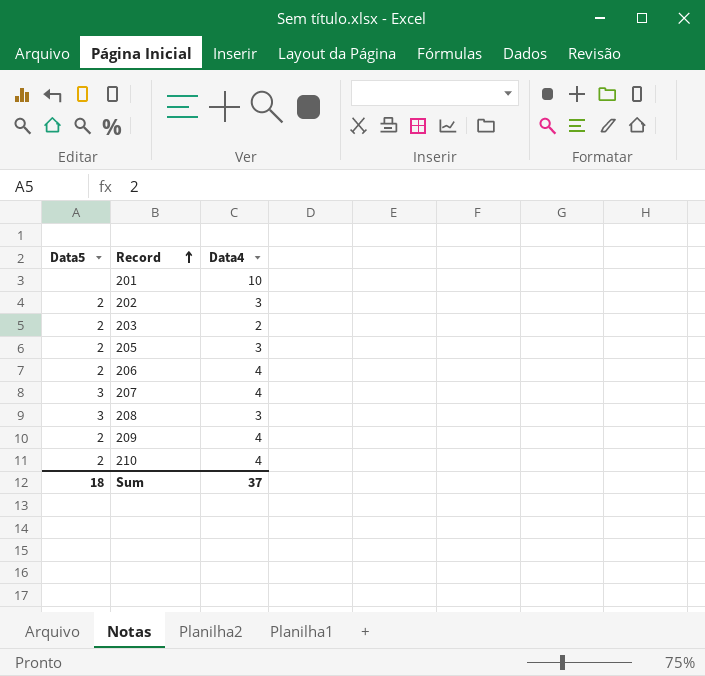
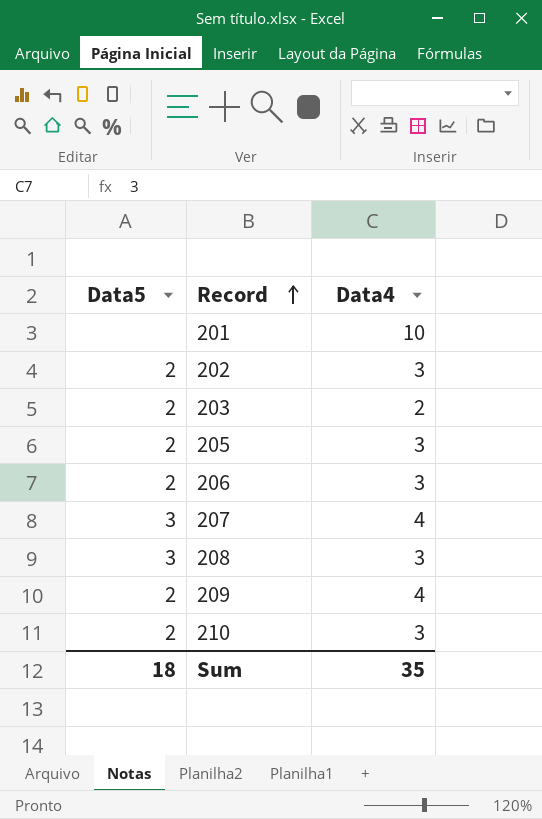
206 | Data4: 4 -> 3
210 | Data4: 4 -> 3
Sum | Data4: 37 -> 35

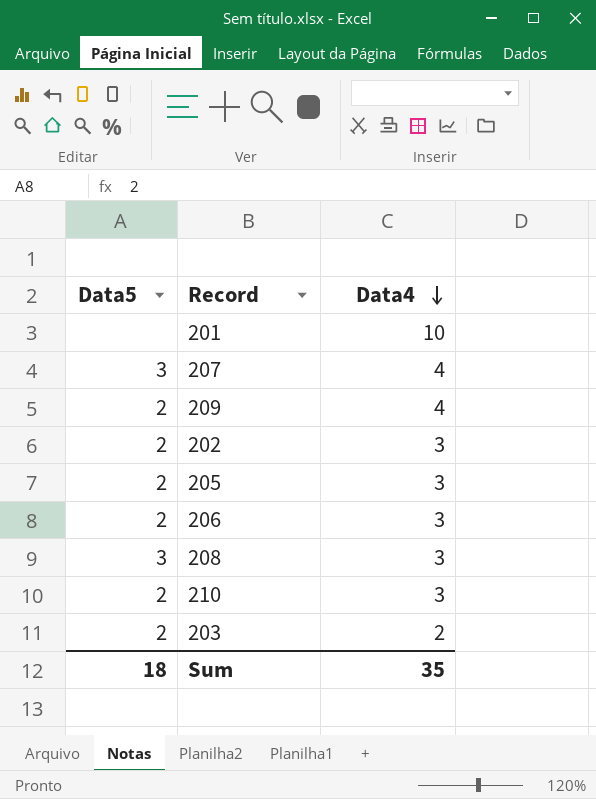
row order: Record ascending -> Data4 descending

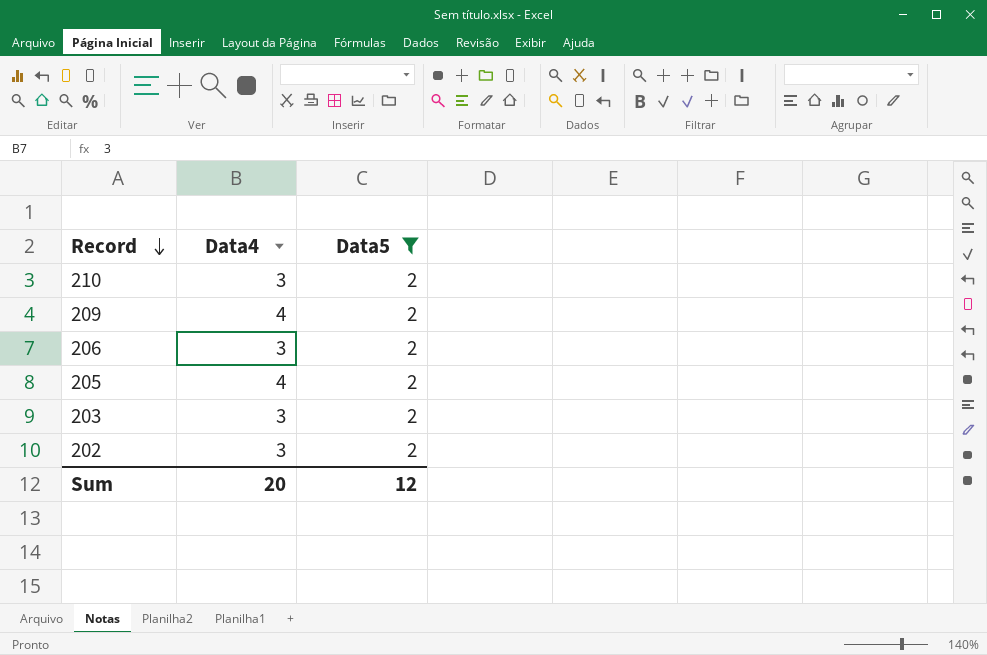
filter: none -> Data5 = 2
row order: Data4 descending -> Record descending
column Data5 | position: 1 -> 3
205 | Data4: 3 -> 4
203 | Data4: 2 -> 3
Sum | Data4: 35 -> 20
Sum | Data5: 18 -> 12

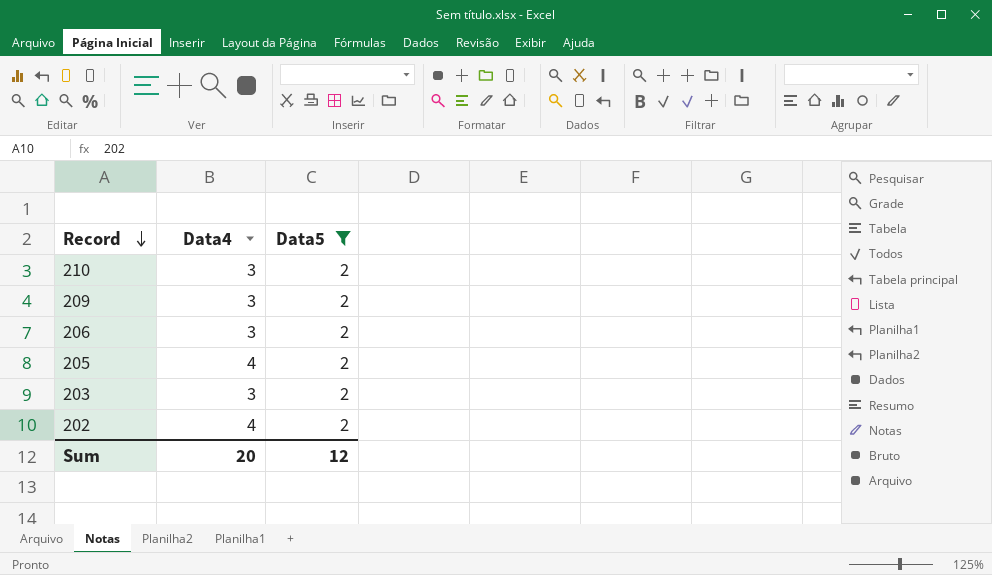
209 | Data4: 4 -> 3
202 | Data4: 3 -> 4

